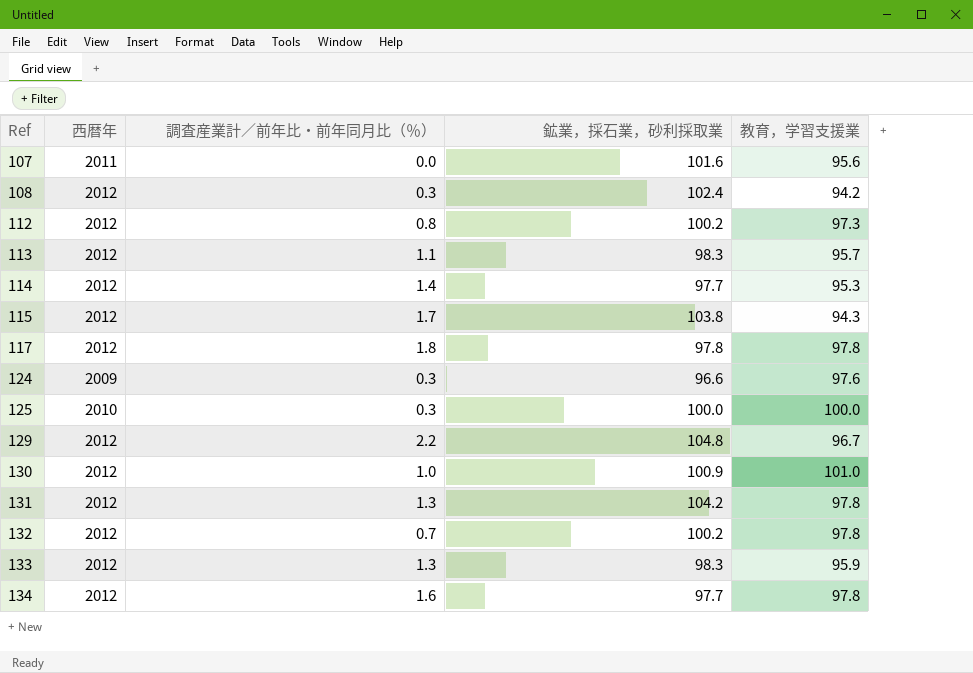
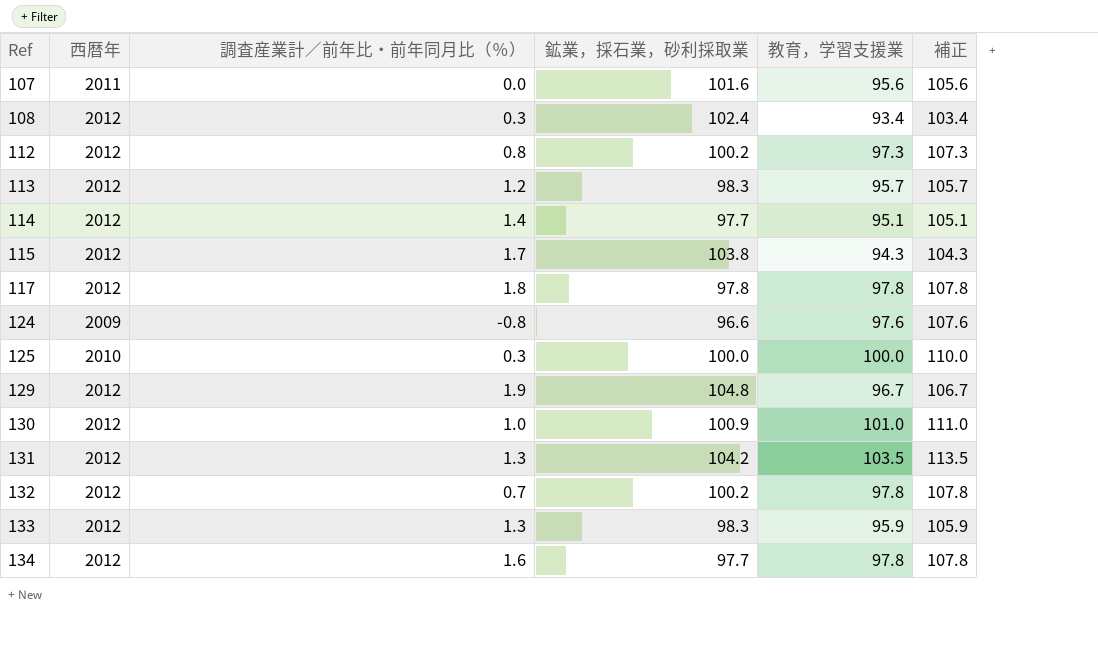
column 補正 | formula: none -> [教育，学習支援業] + 10
108 | 教育，学習支援業: 94.2 -> 93.4
113 | 調査産業計／前年比・前年同月比（％）: 1.1 -> 1.2
114 | 教育，学習支援業: 95.3 -> 95.1
124 | 調査産業計／前年比・前年同月比（％）: 0.3 -> -0.8
129 | 調査産業計／前年比・前年同月比（％）: 2.2 -> 1.9
131 | 教育，学習支援業: 97.8 -> 103.5

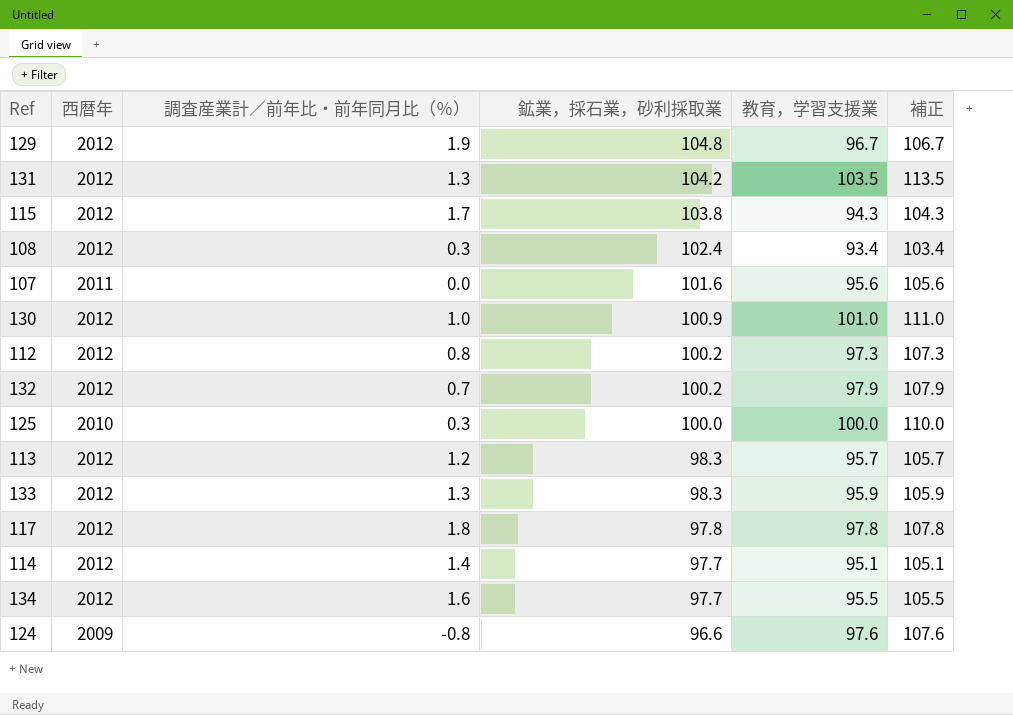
row order: Ref ascending -> 鉱業，採石業，砂利採取業 descending
132 | 教育，学習支援業: 97.8 -> 97.9
132 | 補正: 107.8 -> 107.9
134 | 教育，学習支援業: 97.8 -> 95.5
134 | 補正: 107.8 -> 105.5

